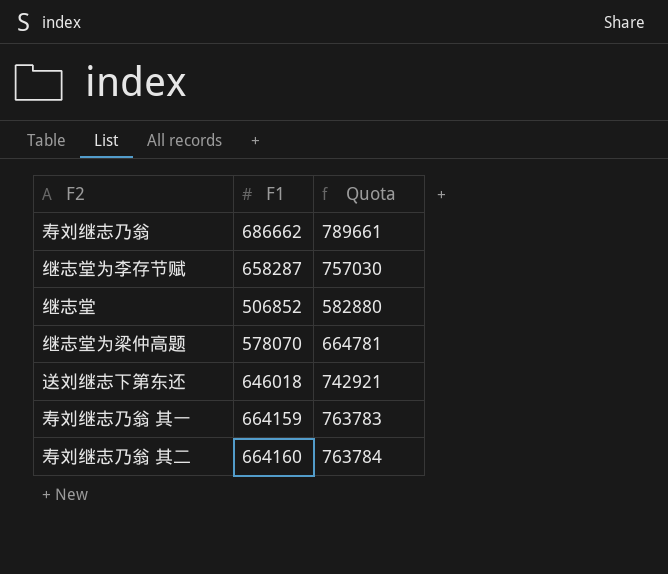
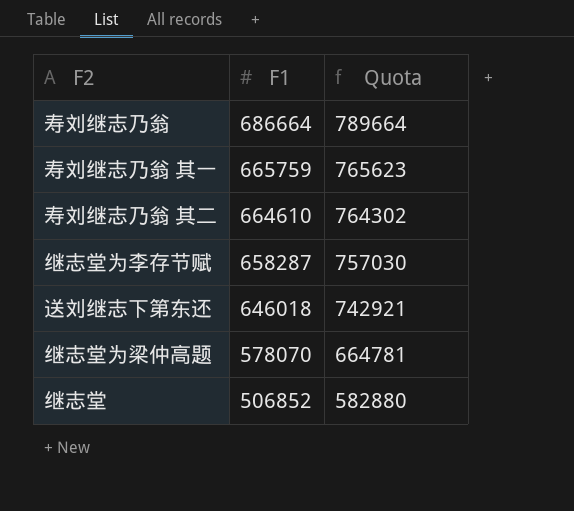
row order: none -> F1 descending
寿刘继志乃翁 | F1: 686662 -> 686664
寿刘继志乃翁 | Quota: 789661 -> 789664
寿刘继志乃翁 其一 | F1: 664159 -> 665759
寿刘继志乃翁 其一 | Quota: 763783 -> 765623
寿刘继志乃翁 其二 | F1: 664160 -> 664610
寿刘继志乃翁 其二 | Quota: 763784 -> 764302

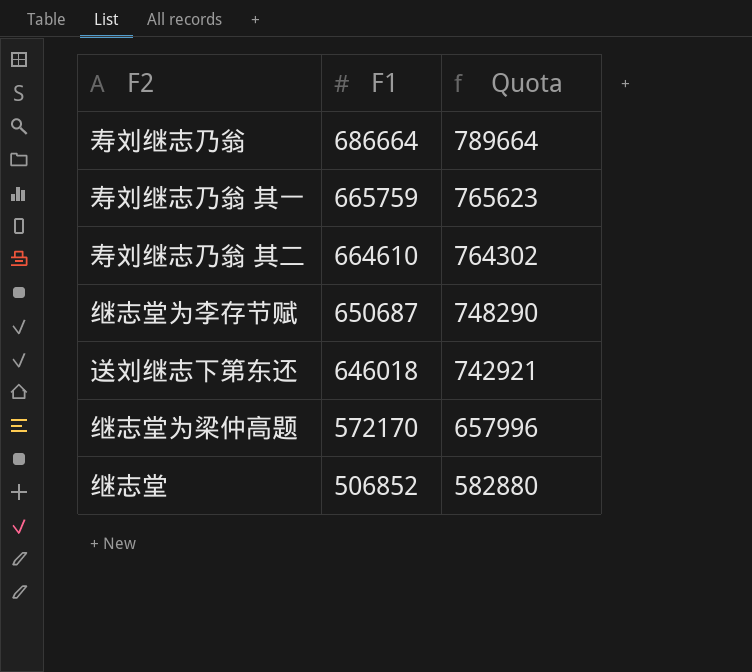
继志堂为李存节赋 | F1: 658287 -> 650687
继志堂为李存节赋 | Quota: 757030 -> 748290
继志堂为梁仲高题 | F1: 578070 -> 572170
继志堂为梁仲高题 | Quota: 664781 -> 657996

